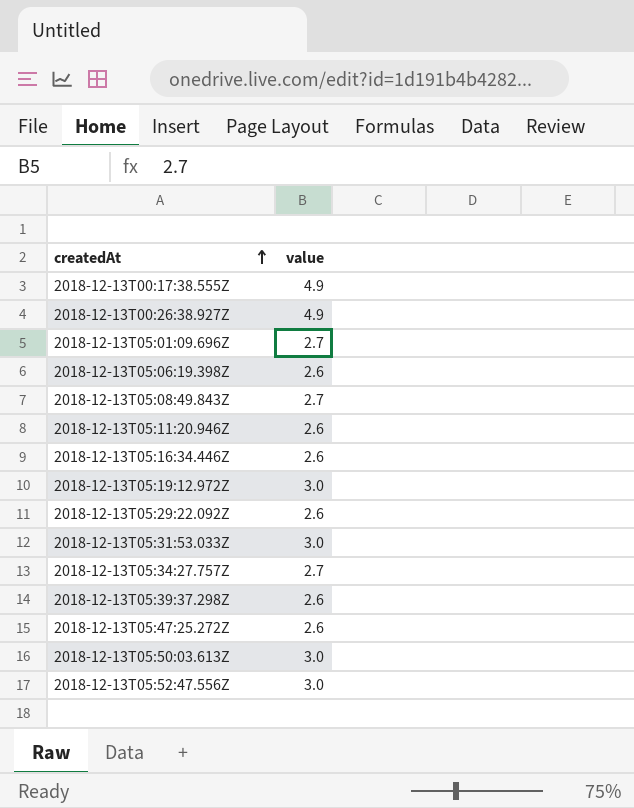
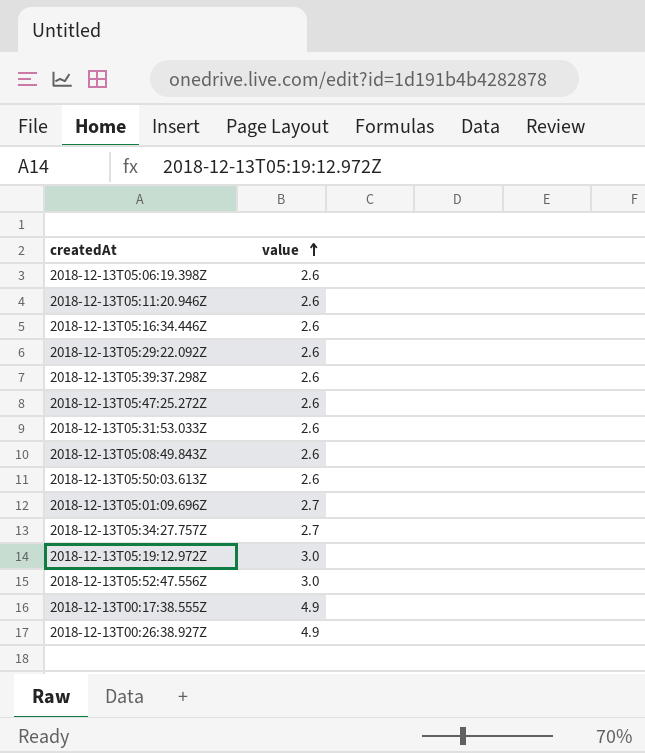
row order: createdAt ascending -> value ascending
2018-12-13T05:31:53.033Z | value: 3.0 -> 2.6
2018-12-13T05:08:49.843Z | value: 2.7 -> 2.6
2018-12-13T05:50:03.613Z | value: 3.0 -> 2.6

